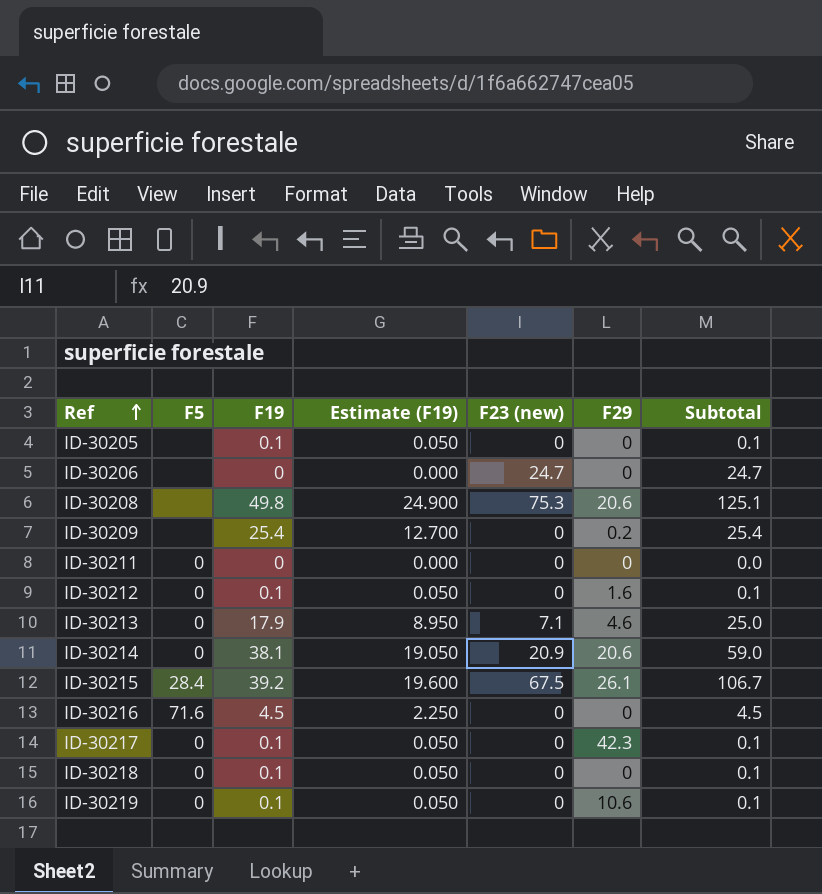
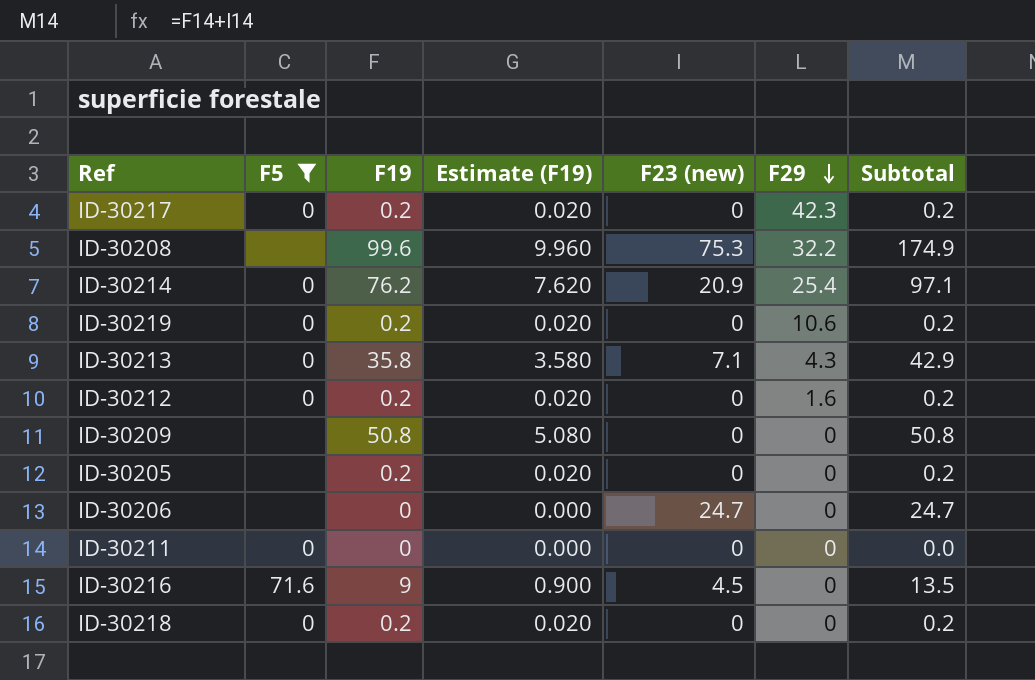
filter: none -> F5 != 28.4
row order: Ref ascending -> F29 descending
column Estimate (F19) | formula: [F19] * 0.5 -> [F19] * 0.1
ID-30217 | F19: 0.1 -> 0.2
ID-30217 | Subtotal: 0.1 -> 0.2
ID-30208 | F19: 49.8 -> 99.6
ID-30208 | F29: 20.6 -> 32.2
ID-30208 | Subtotal: 125.1 -> 174.9
ID-30214 | F19: 38.1 -> 76.2
ID-30214 | F29: 20.6 -> 25.4
ID-30214 | Subtotal: 59.0 -> 97.1
ID-30219 | F19: 0.1 -> 0.2
ID-30219 | Subtotal: 0.1 -> 0.2
ID-30213 | F19: 17.9 -> 35.8
ID-30213 | F29: 4.6 -> 4.3
ID-30213 | Subtotal: 25.0 -> 42.9
ID-30212 | F19: 0.1 -> 0.2
ID-30212 | Subtotal: 0.1 -> 0.2
ID-30209 | F19: 25.4 -> 50.8
ID-30209 | F29: 0.2 -> 0
ID-30209 | Subtotal: 25.4 -> 50.8
ID-30205 | F19: 0.1 -> 0.2
ID-30205 | Subtotal: 0.1 -> 0.2
ID-30216 | F19: 4.5 -> 9
ID-30216 | F23 (new): 0 -> 4.5
ID-30216 | Subtotal: 4.5 -> 13.5
ID-30218 | F19: 0.1 -> 0.2
ID-30218 | Subtotal: 0.1 -> 0.2

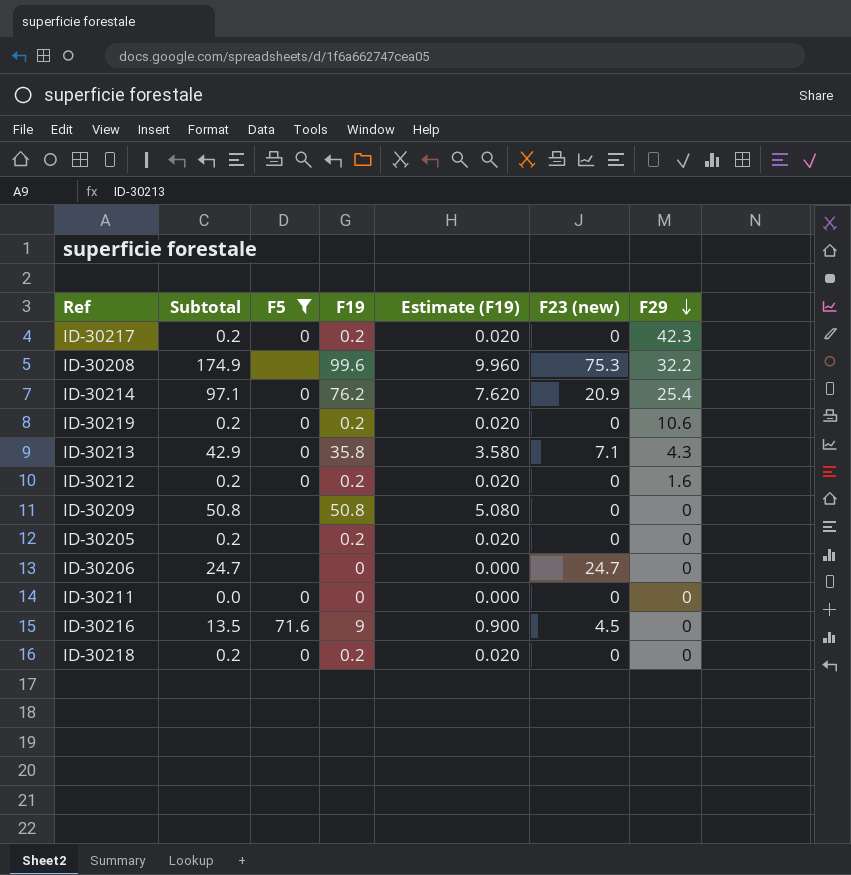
column Subtotal | position: 7 -> 2

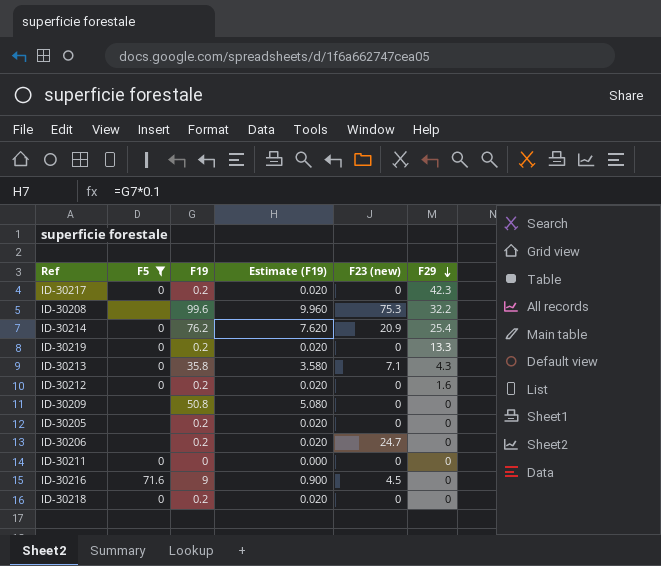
column Subtotal | formula: [F19] + [F23 (new)] -> none
ID-30219 | F29: 10.6 -> 13.3
ID-30206 | F19: 0 -> 0.2
ID-30206 | Estimate (F19): 0.000 -> 0.020

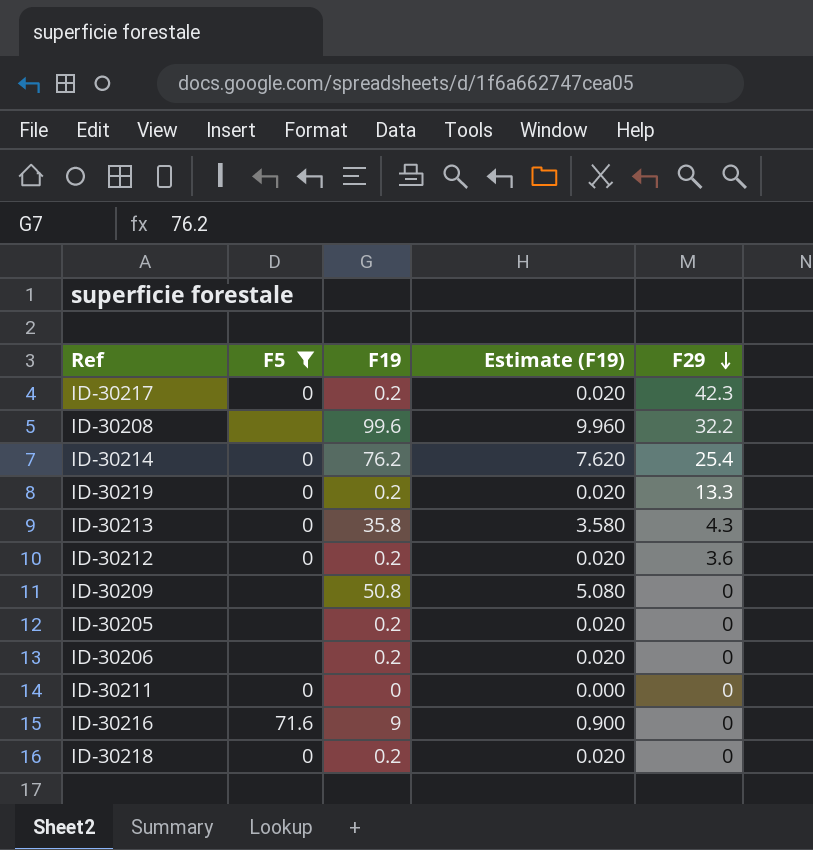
column F23 (new) | position: 5 -> none
ID-30212 | F29: 1.6 -> 3.6

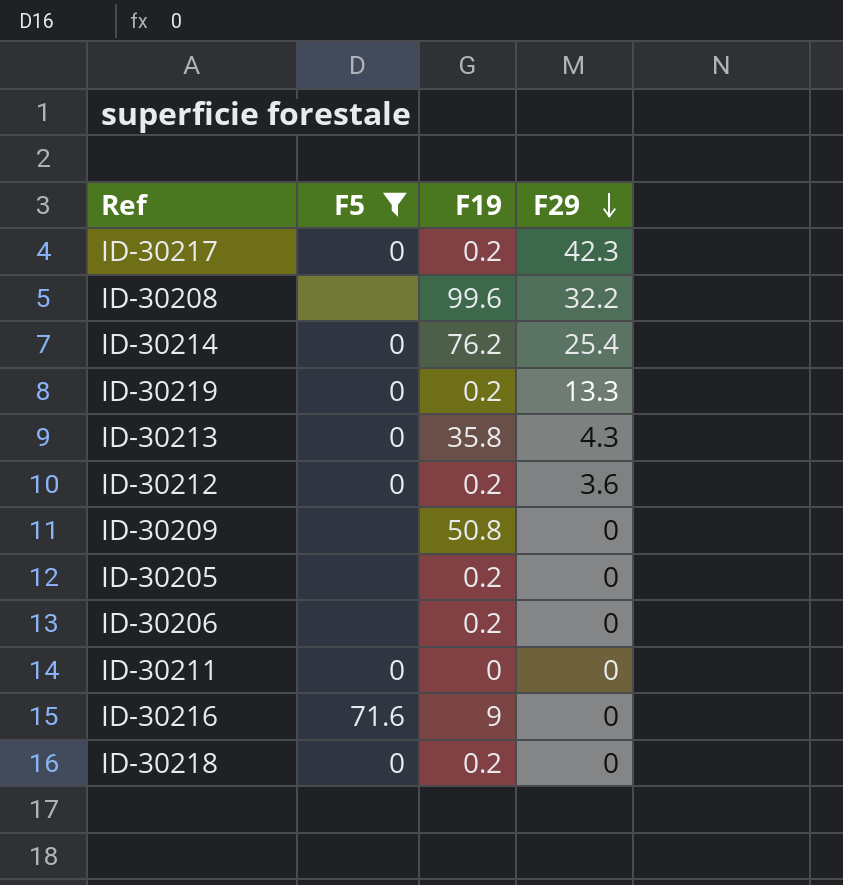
column Estimate (F19) | formula: [F19] * 0.1 -> none

